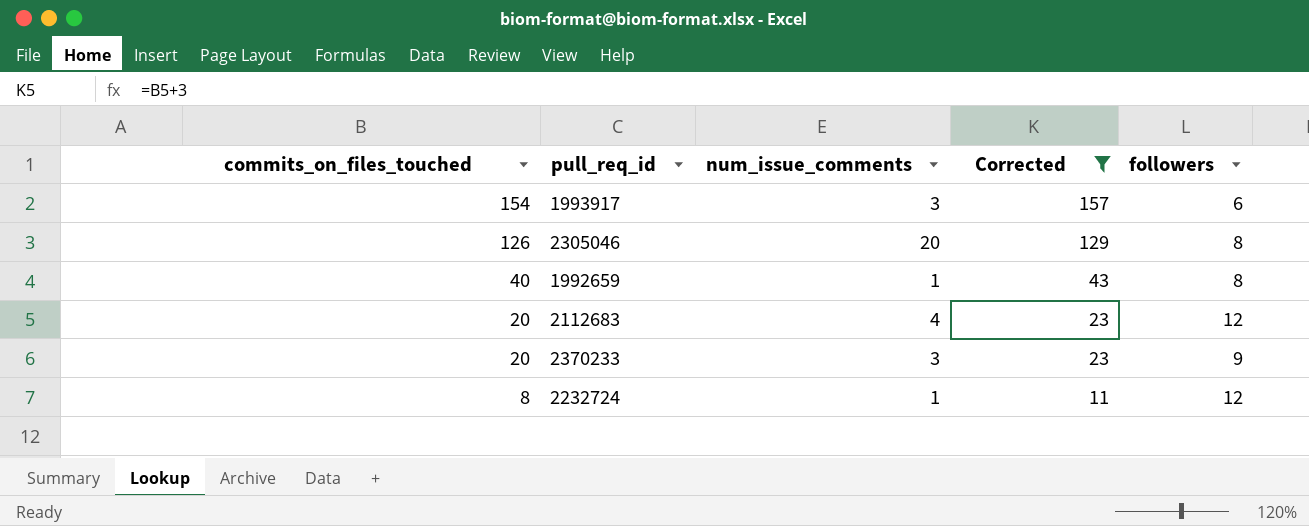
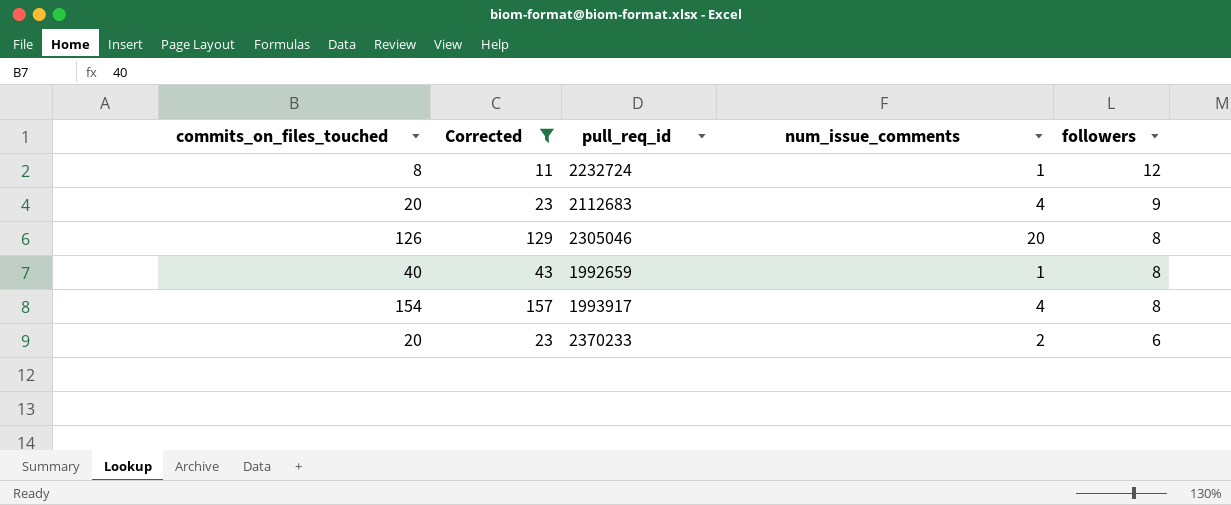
row order: commits_on_files_touched descending -> followers descending
column Corrected | position: 4 -> 2
2112683 | followers: 12 -> 9
1993917 | num_issue_comments: 3 -> 4
1993917 | followers: 6 -> 8
2370233 | num_issue_comments: 3 -> 2
2370233 | followers: 9 -> 6

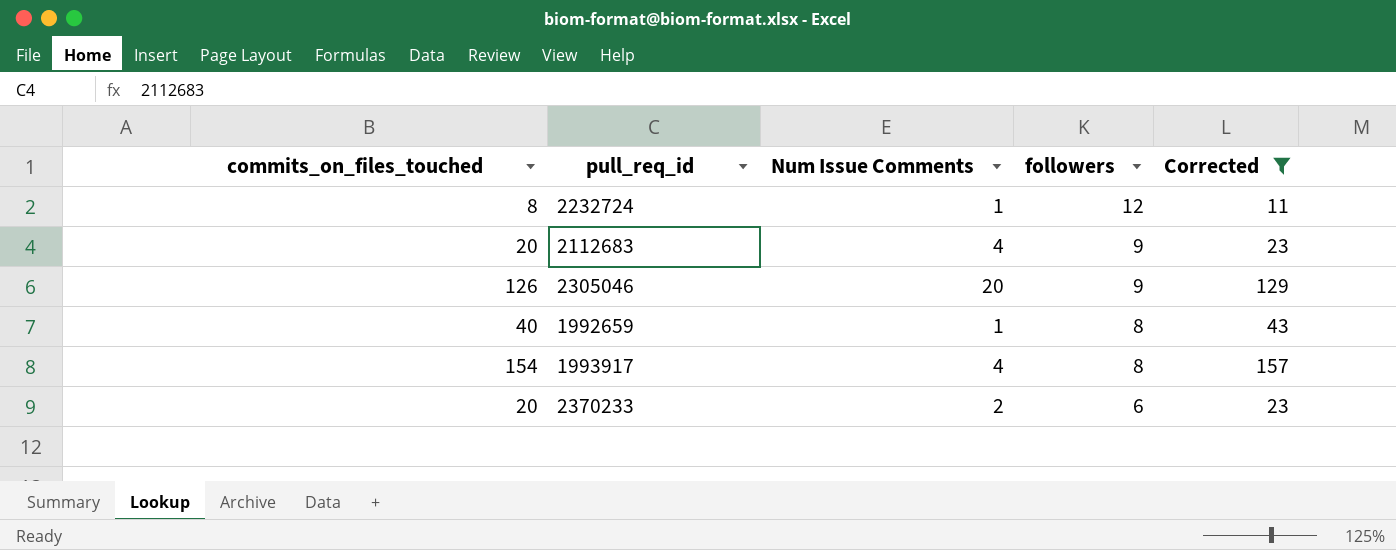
column name: num_issue_comments -> Num Issue Comments
column Corrected | position: 2 -> 5
2305046 | followers: 8 -> 9

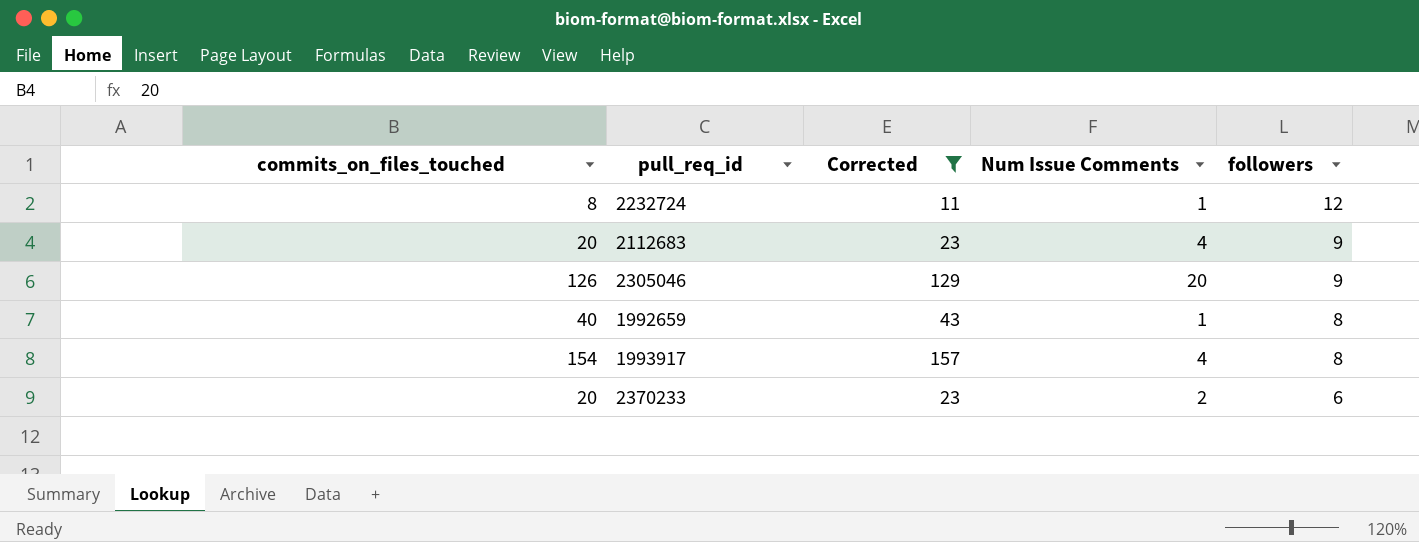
column Corrected | position: 5 -> 3

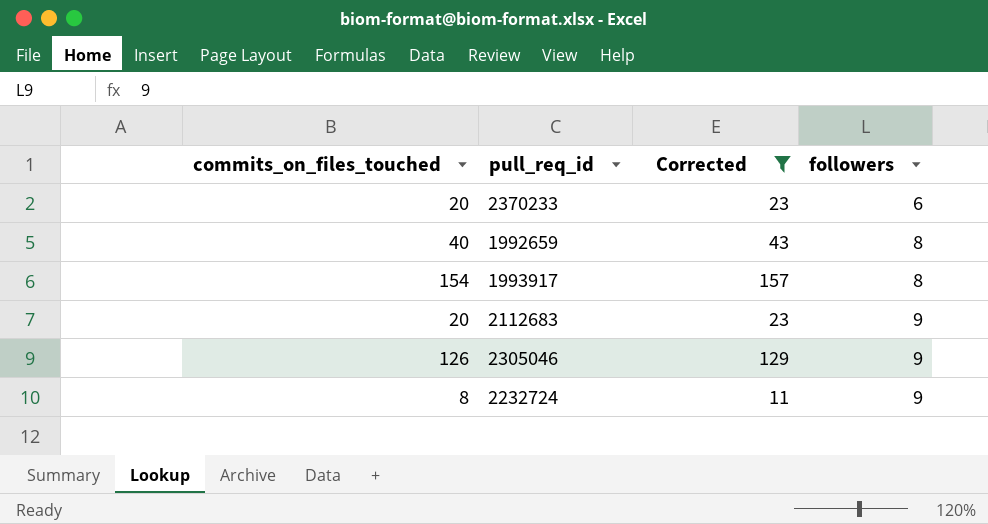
row order: followers descending -> followers ascending
column Num Issue Comments | position: 4 -> none
2232724 | followers: 12 -> 9

